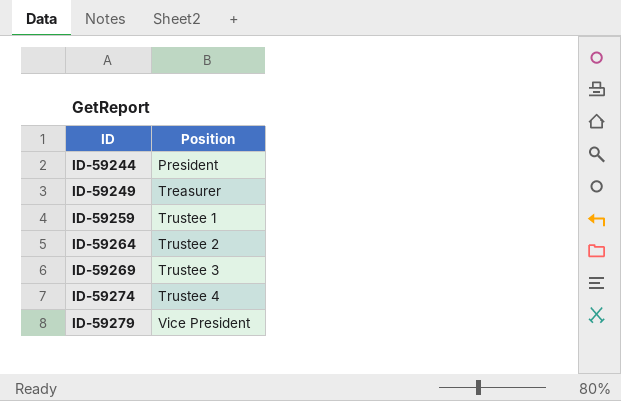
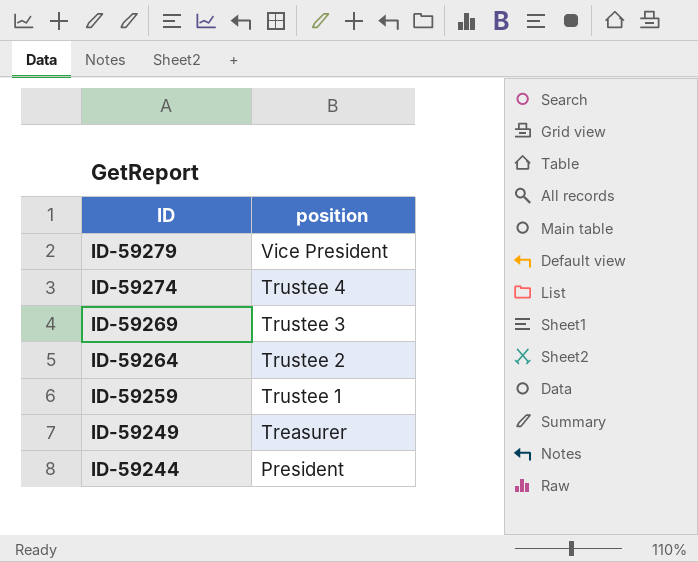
row order: ID ascending -> ID descending
column name: Position -> position

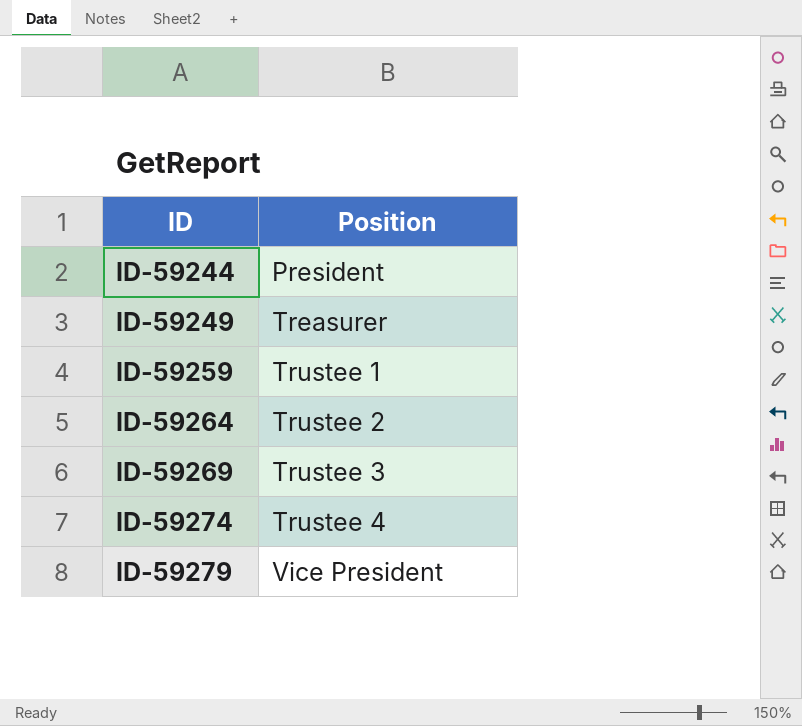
row order: ID descending -> ID ascending
column name: position -> Position

